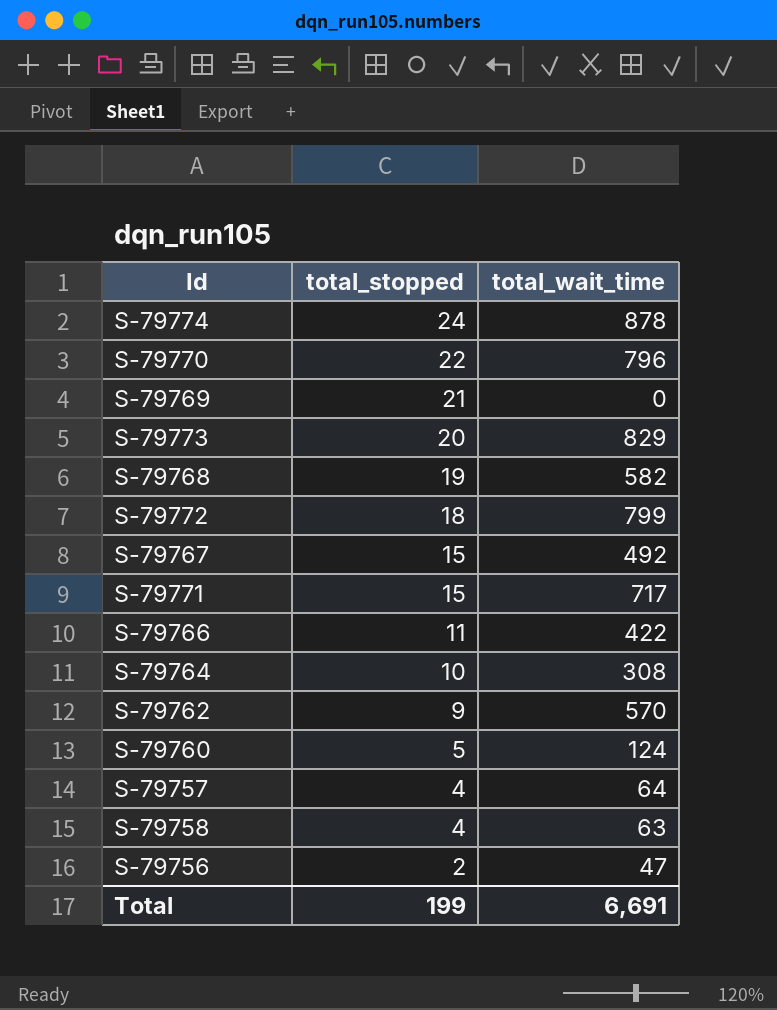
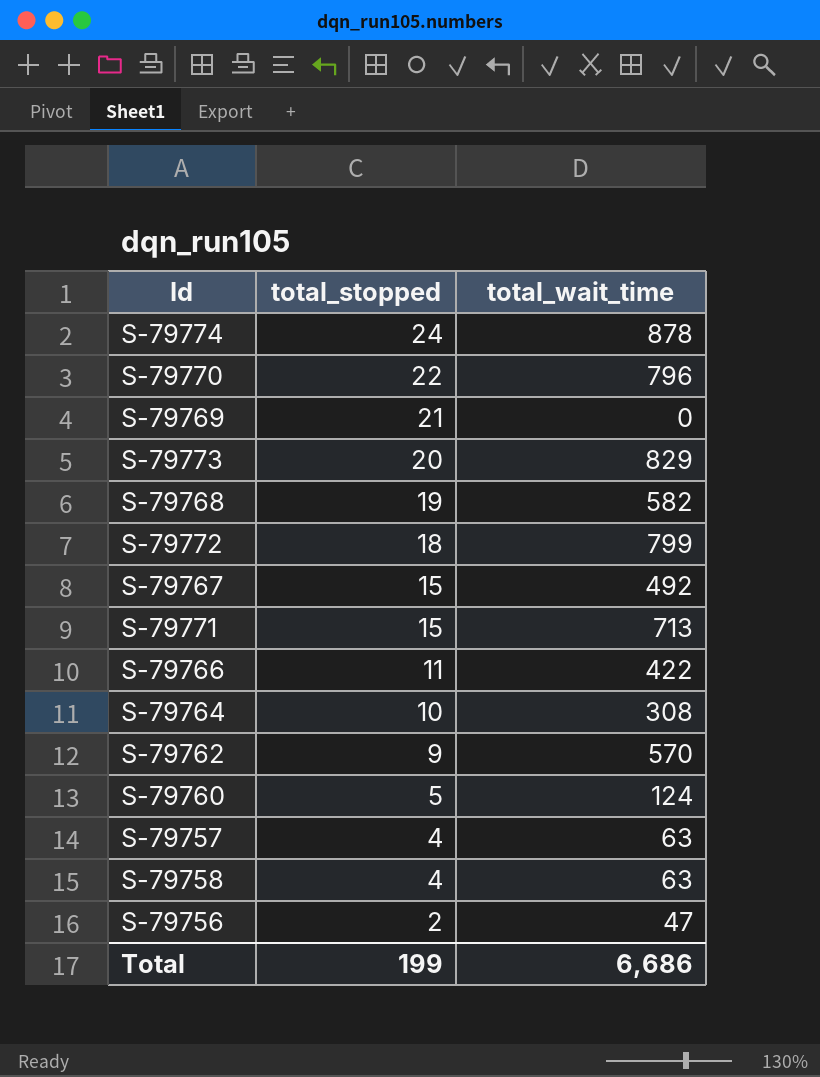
S-79771 | total_wait_time: 717 -> 713
S-79757 | total_wait_time: 64 -> 63
Total | total_wait_time: 6,691 -> 6,686

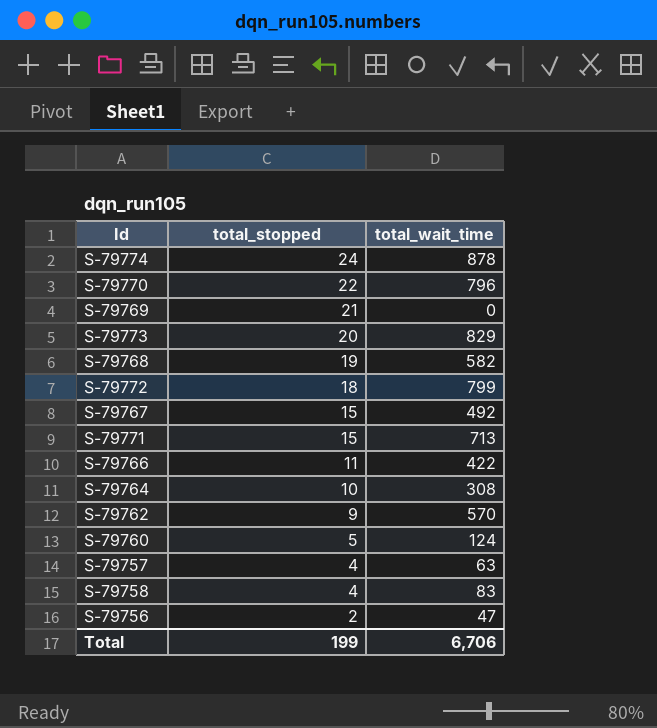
S-79758 | total_wait_time: 63 -> 83
Total | total_wait_time: 6,686 -> 6,706

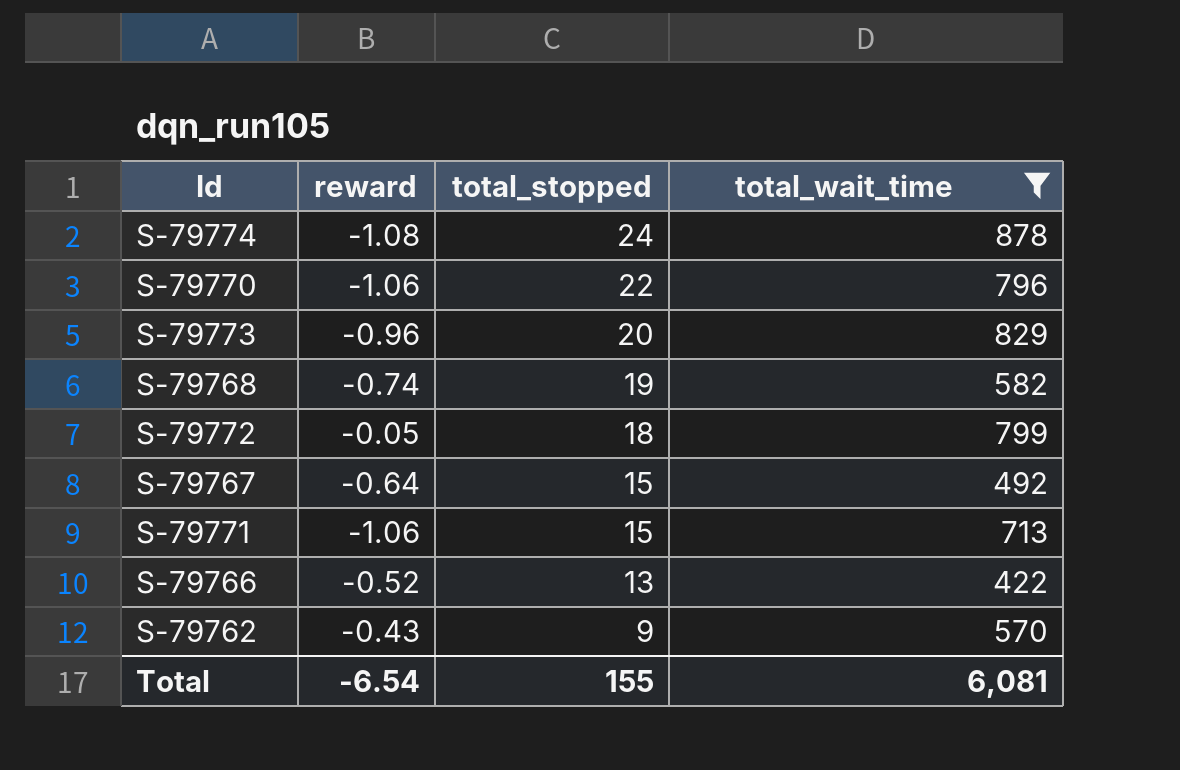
filter: none -> total_wait_time >= 422
column reward | position: none -> 2
S-79766 | total_stopped: 11 -> 13
Total | total_stopped: 199 -> 155
Total | total_wait_time: 6,706 -> 6,081

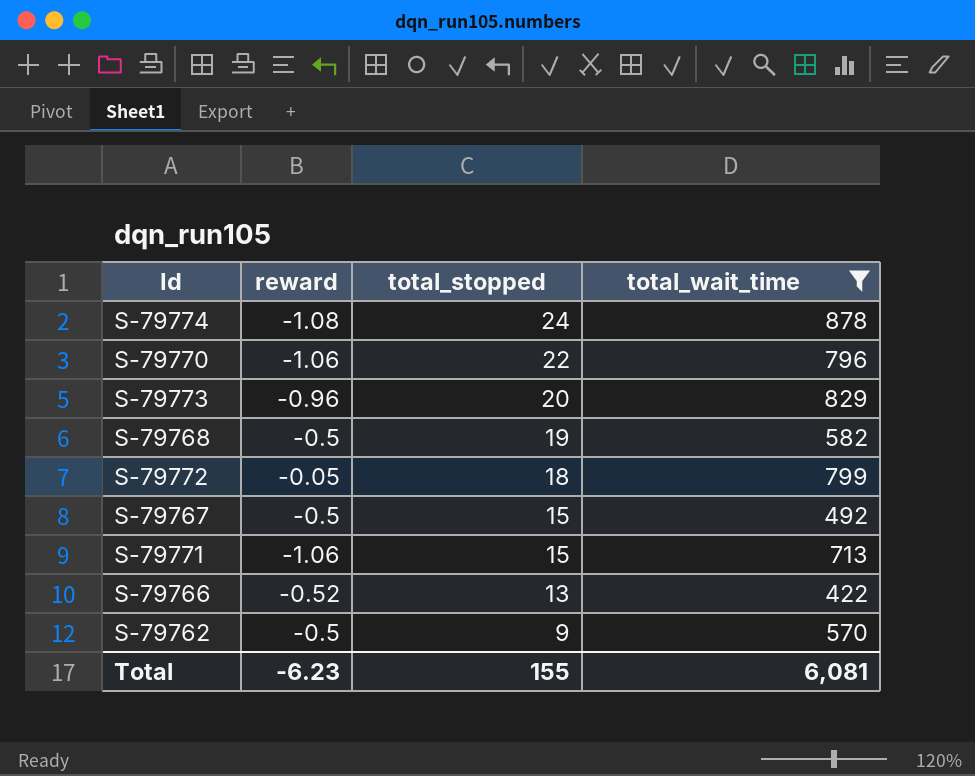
S-79768 | reward: -0.74 -> -0.5
S-79767 | reward: -0.64 -> -0.5
S-79762 | reward: -0.43 -> -0.5
Total | reward: -6.54 -> -6.23

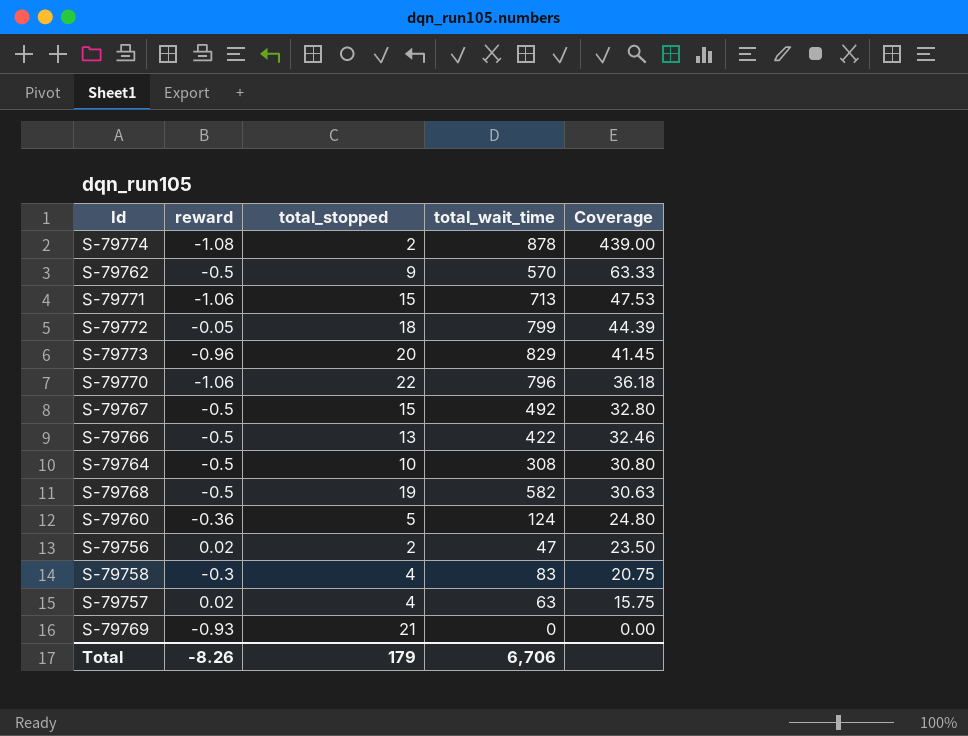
filter: total_wait_time >= 422 -> none
row order: total_stopped descending -> Coverage descending
column Coverage | formula: none -> [total_wait_time] / [total_stopped]
S-79774 | total_stopped: 24 -> 2
S-79766 | reward: -0.52 -> -0.5
Total | reward: -6.23 -> -8.26
Total | total_stopped: 155 -> 179
Total | total_wait_time: 6,081 -> 6,706

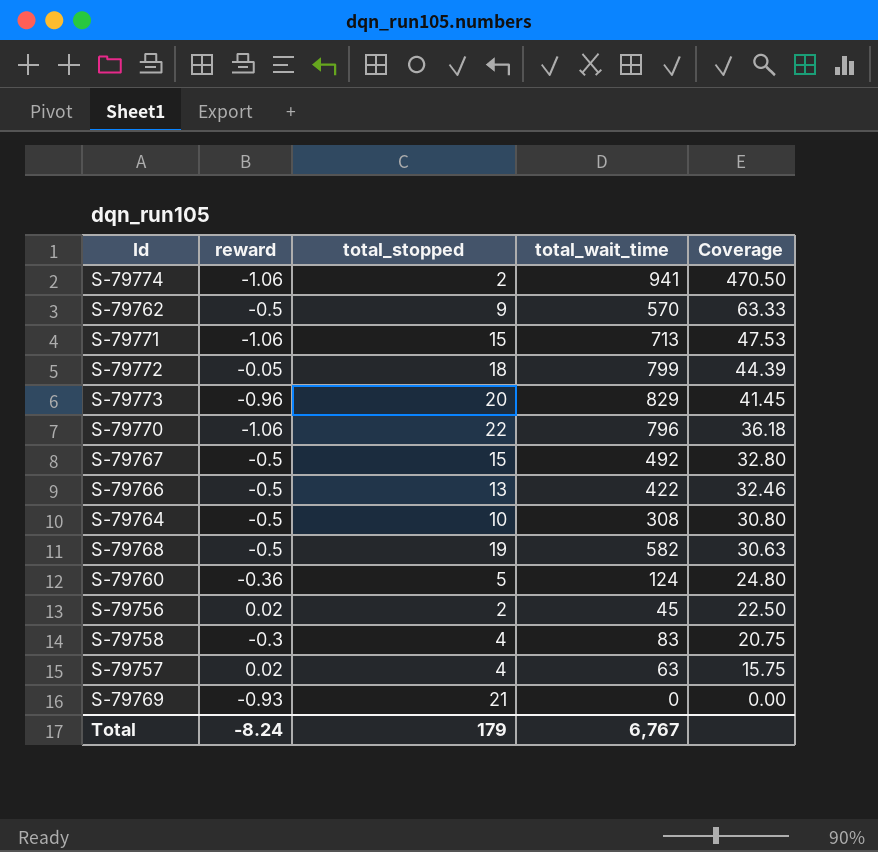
S-79774 | reward: -1.08 -> -1.06
S-79774 | total_wait_time: 878 -> 941
S-79774 | Coverage: 439.00 -> 470.50
S-79756 | total_wait_time: 47 -> 45
S-79756 | Coverage: 23.50 -> 22.50
Total | reward: -8.26 -> -8.24
Total | total_wait_time: 6,706 -> 6,767

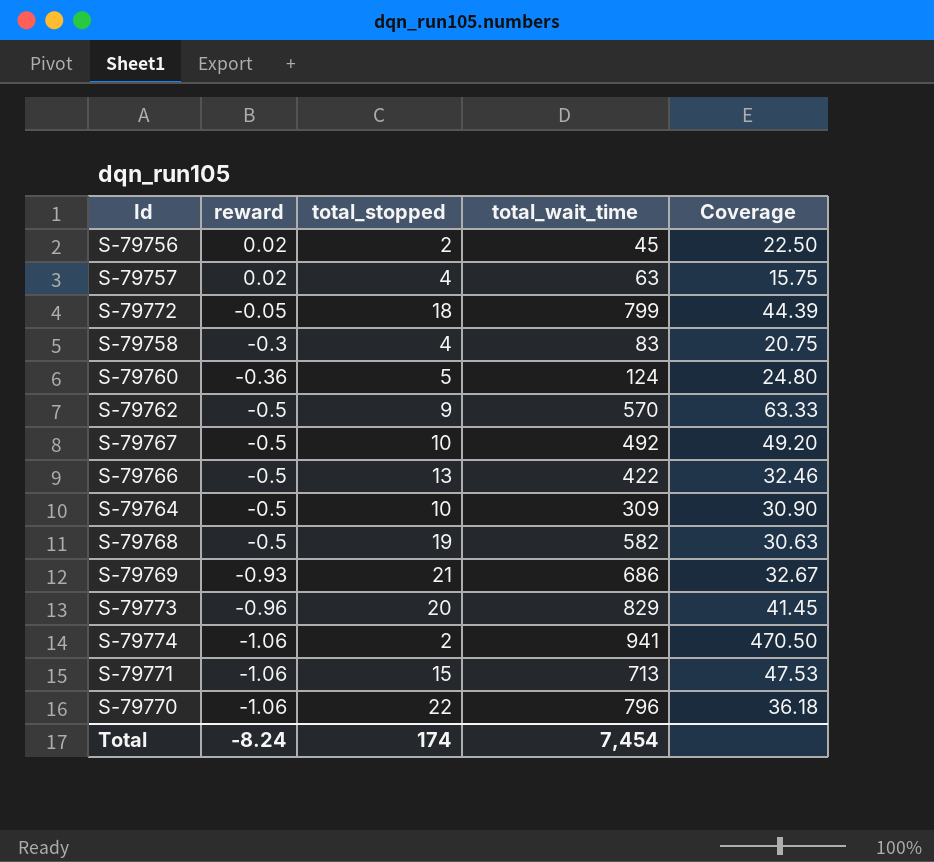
row order: Coverage descending -> reward descending
S-79767 | total_stopped: 15 -> 10
S-79767 | Coverage: 32.80 -> 49.20
S-79764 | total_wait_time: 308 -> 309
S-79764 | Coverage: 30.80 -> 30.90
S-79769 | total_wait_time: 0 -> 686
S-79769 | Coverage: 0.00 -> 32.67
Total | total_stopped: 179 -> 174
Total | total_wait_time: 6,767 -> 7,454

